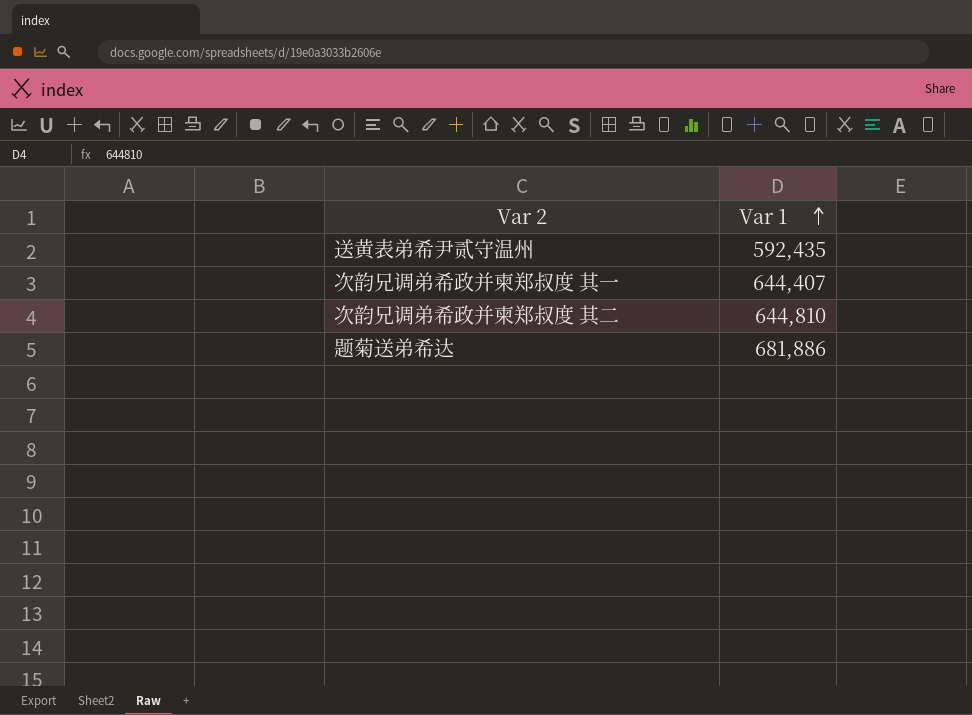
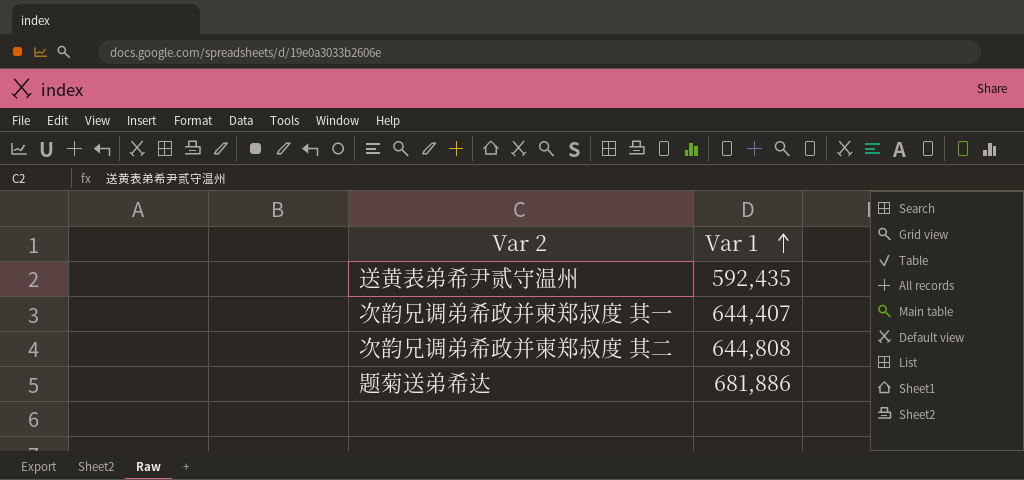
次韵兄调弟希政并柬郑叔度 其二 | Var 1: 644,810 -> 644,808

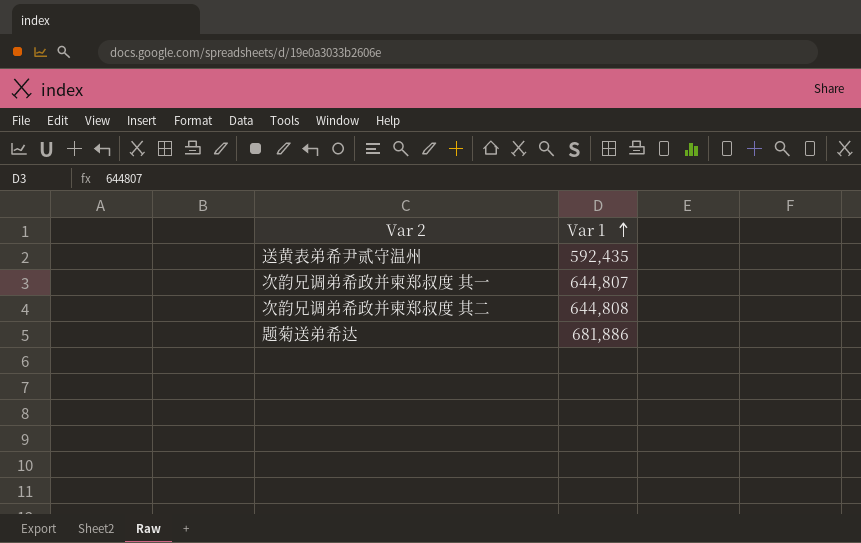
次韵兄调弟希政并柬郑叔度 其一 | Var 1: 644,407 -> 644,807

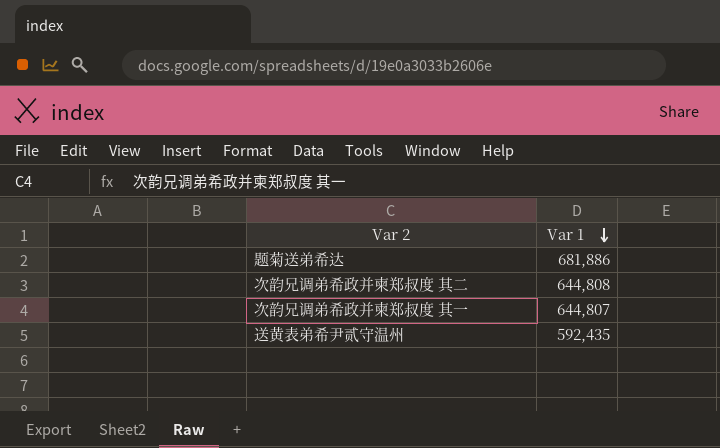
row order: Var 1 ascending -> Var 1 descending

